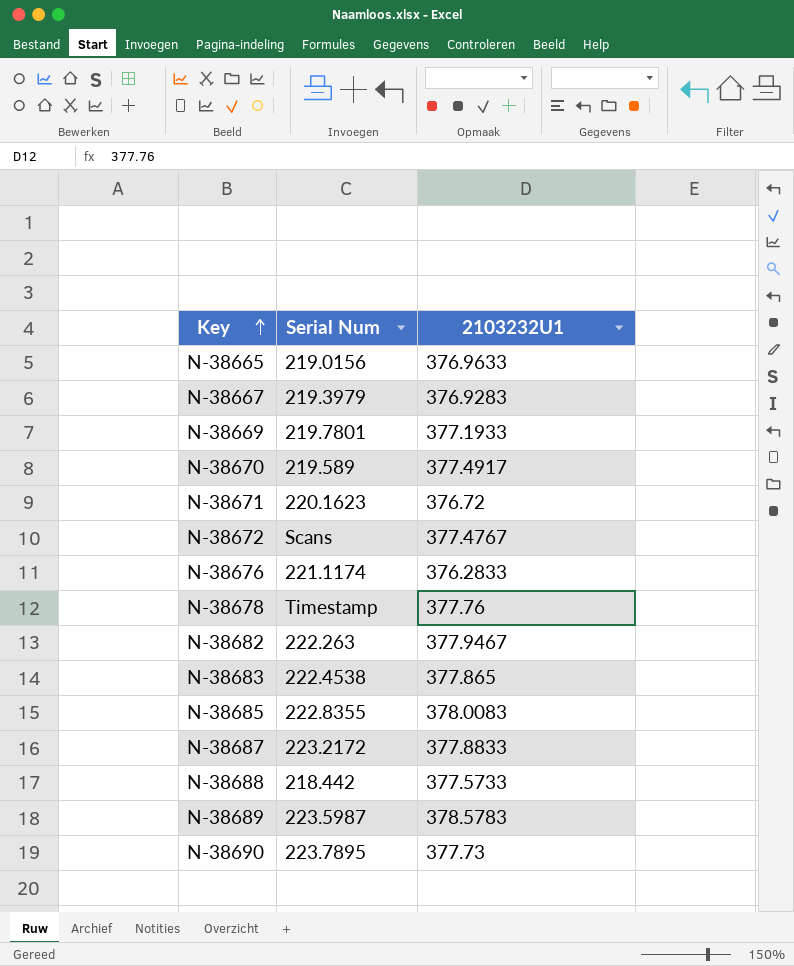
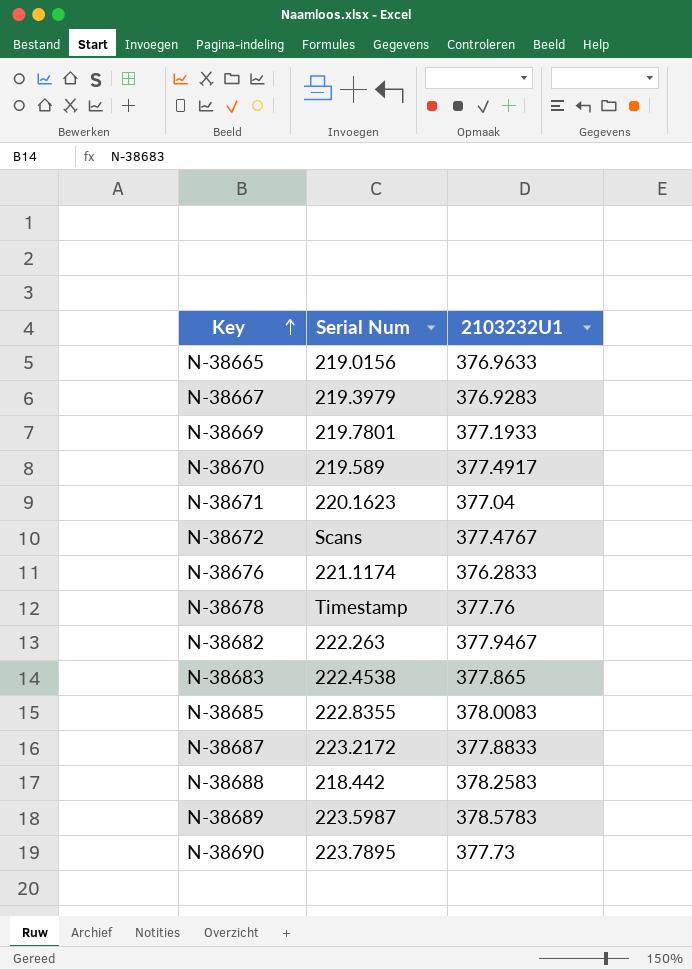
N-38671 | 2103232U1: 376.72 -> 377.04
N-38688 | 2103232U1: 377.5733 -> 378.2583

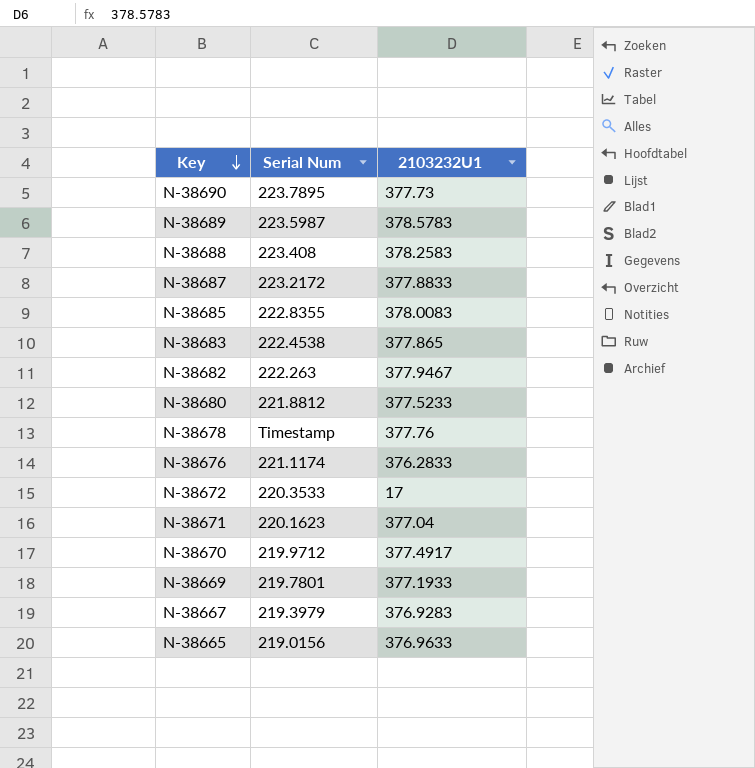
row order: Key ascending -> Key descending
N-38688 | Serial Num: 218.442 -> 223.408
row N-38680: none -> 221.8812 | 377.5233
N-38672 | Serial Num: Scans -> 220.3533
N-38672 | 2103232U1: 377.4767 -> 17
N-38670 | Serial Num: 219.589 -> 219.9712

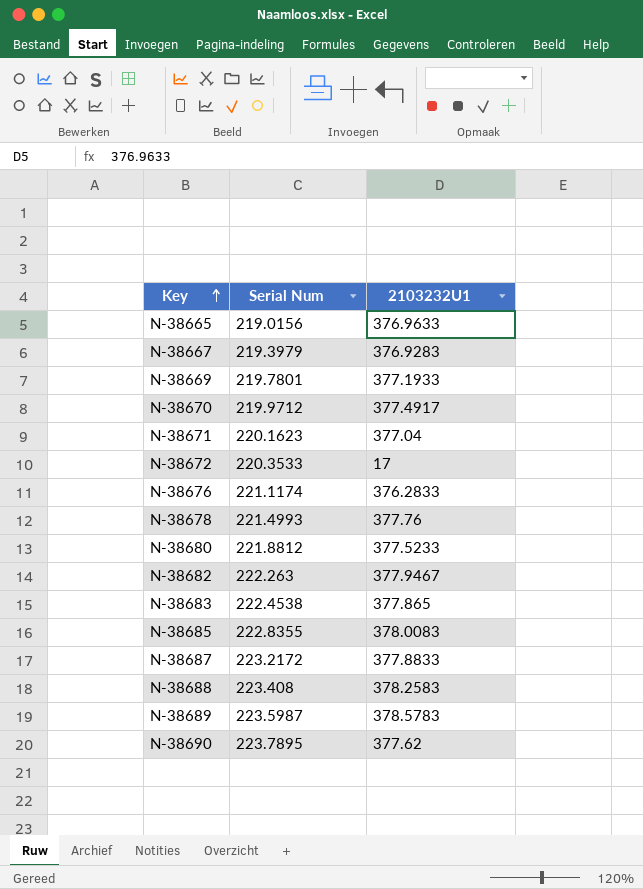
row order: Key descending -> Key ascending
N-38678 | Serial Num: Timestamp -> 221.4993
N-38690 | 2103232U1: 377.73 -> 377.62

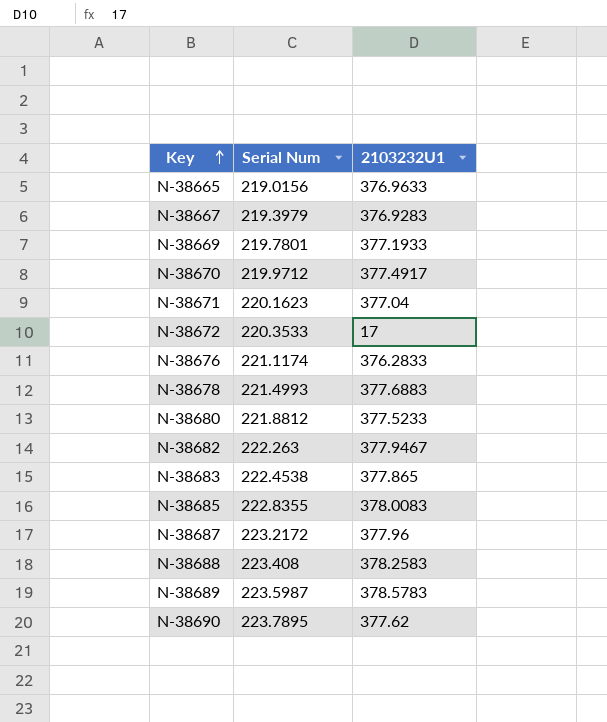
N-38678 | 2103232U1: 377.76 -> 377.6883
N-38687 | 2103232U1: 377.8833 -> 377.96

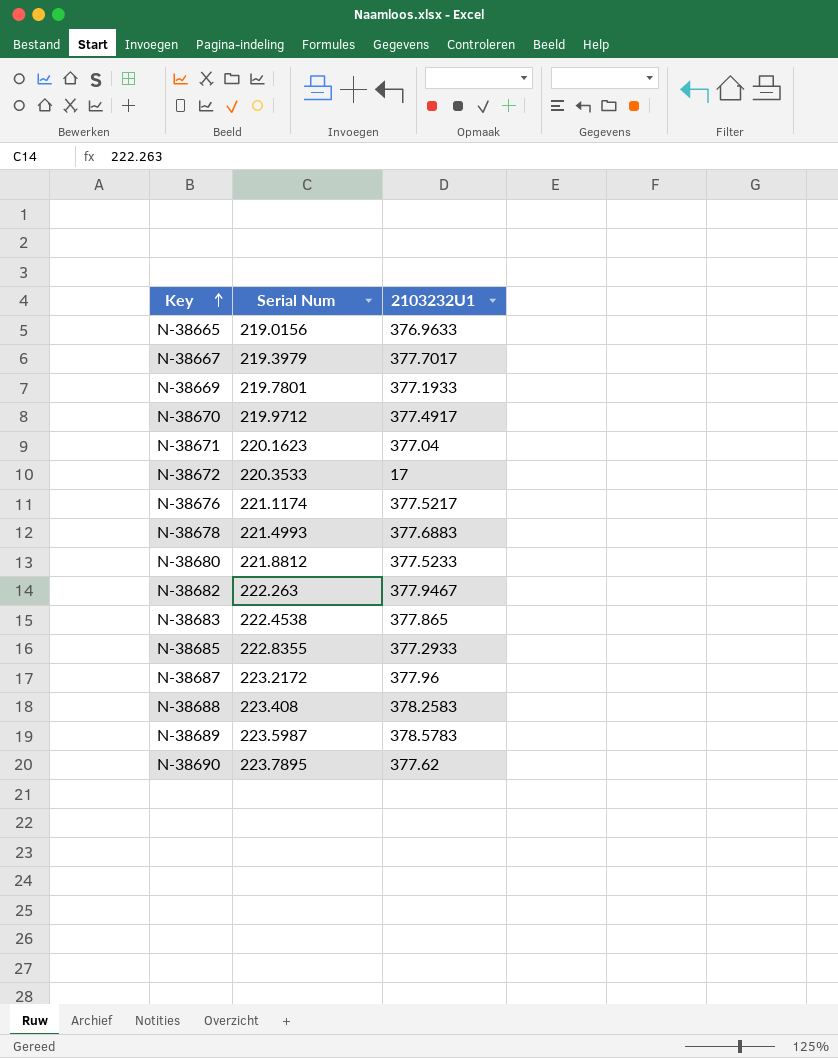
N-38667 | 2103232U1: 376.9283 -> 377.7017
N-38676 | 2103232U1: 376.2833 -> 377.5217
N-38685 | 2103232U1: 378.0083 -> 377.2933

